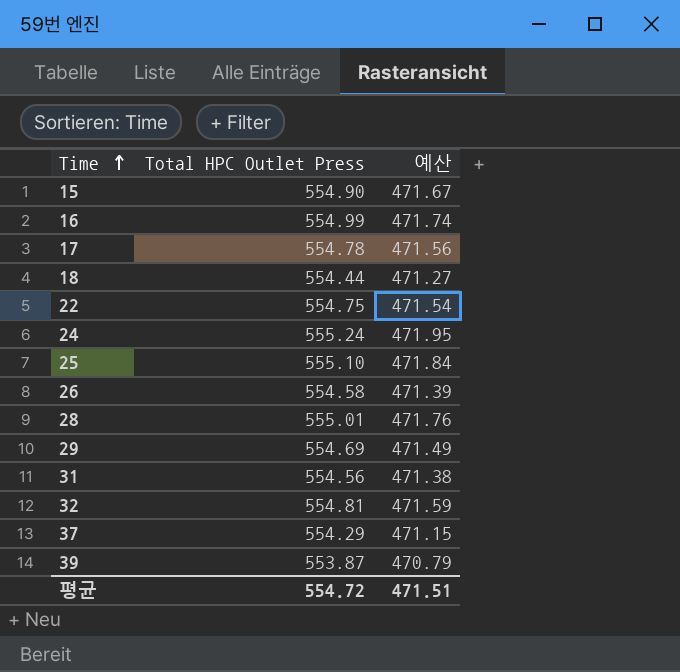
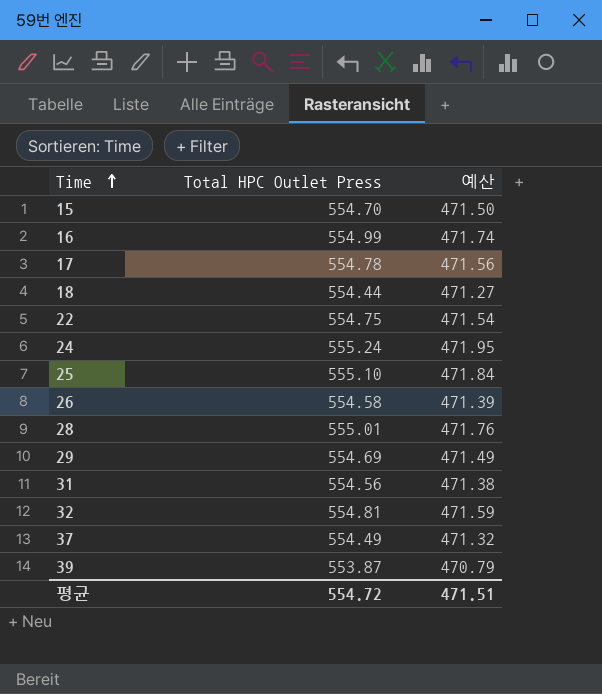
15 | Total HPC Outlet Press: 554.90 -> 554.70
15 | 예산: 471.67 -> 471.50
37 | Total HPC Outlet Press: 554.29 -> 554.49
37 | 예산: 471.15 -> 471.32

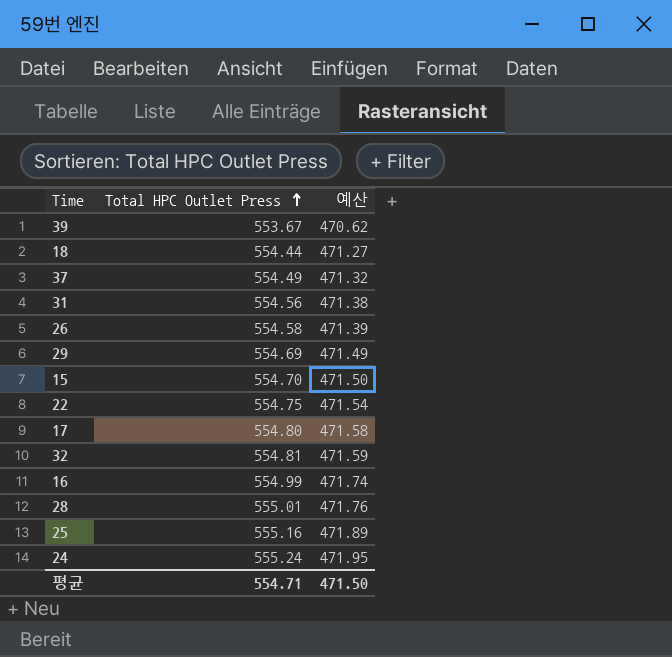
row order: Time ascending -> Total HPC Outlet Press ascending
39 | Total HPC Outlet Press: 553.87 -> 553.67
39 | 예산: 470.79 -> 470.62
17 | Total HPC Outlet Press: 554.78 -> 554.80
17 | 예산: 471.56 -> 471.58
25 | Total HPC Outlet Press: 555.10 -> 555.16
25 | 예산: 471.84 -> 471.89
평균 | Total HPC Outlet Press: 554.72 -> 554.71
평균 | 예산: 471.51 -> 471.50

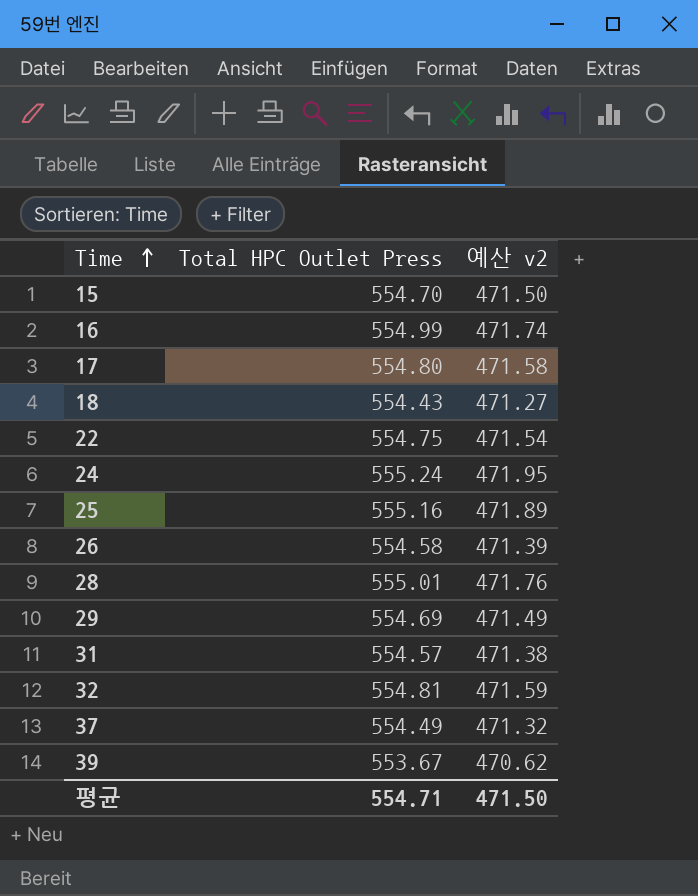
row order: Total HPC Outlet Press ascending -> Time ascending
column name: 예산 -> 예산 v2
18 | Total HPC Outlet Press: 554.44 -> 554.43
31 | Total HPC Outlet Press: 554.56 -> 554.57

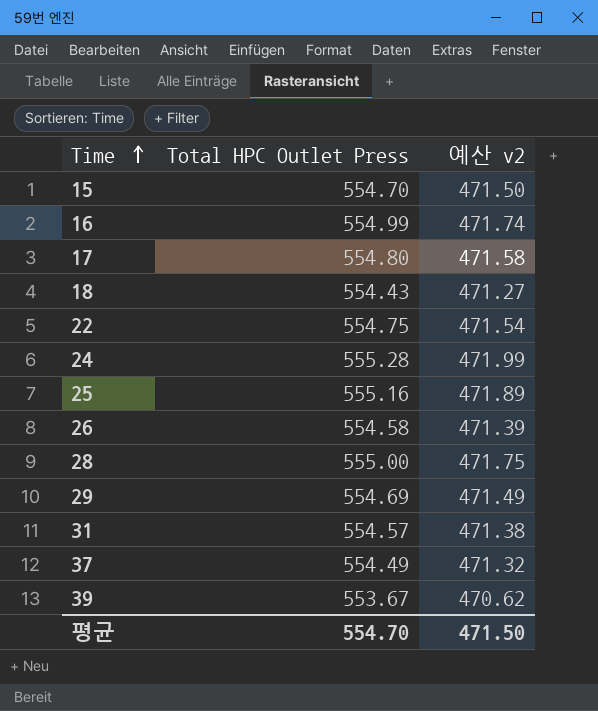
row 32: 554.81 | 471.59 -> none
24 | Total HPC Outlet Press: 555.24 -> 555.28
24 | 예산 v2: 471.95 -> 471.99
28 | Total HPC Outlet Press: 555.01 -> 555.00
28 | 예산 v2: 471.76 -> 471.75
평균 | Total HPC Outlet Press: 554.71 -> 554.70

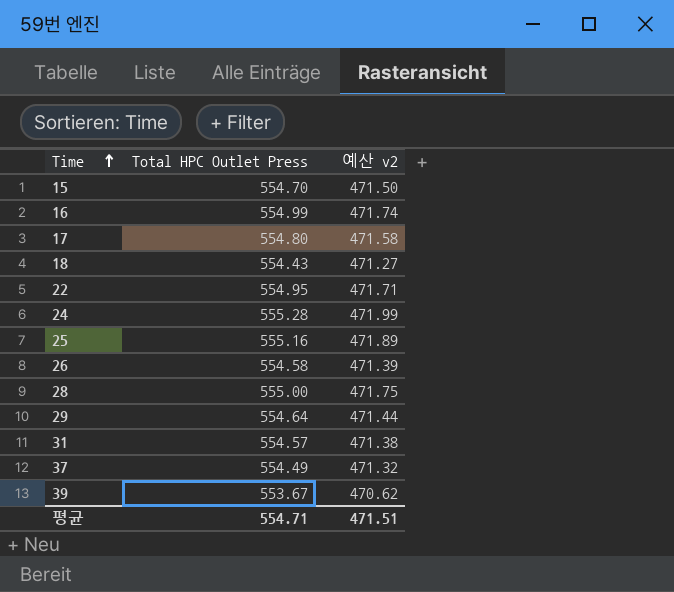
22 | Total HPC Outlet Press: 554.75 -> 554.95
22 | 예산 v2: 471.54 -> 471.71
29 | Total HPC Outlet Press: 554.69 -> 554.64
29 | 예산 v2: 471.49 -> 471.44
평균 | Total HPC Outlet Press: 554.70 -> 554.71
평균 | 예산 v2: 471.50 -> 471.51

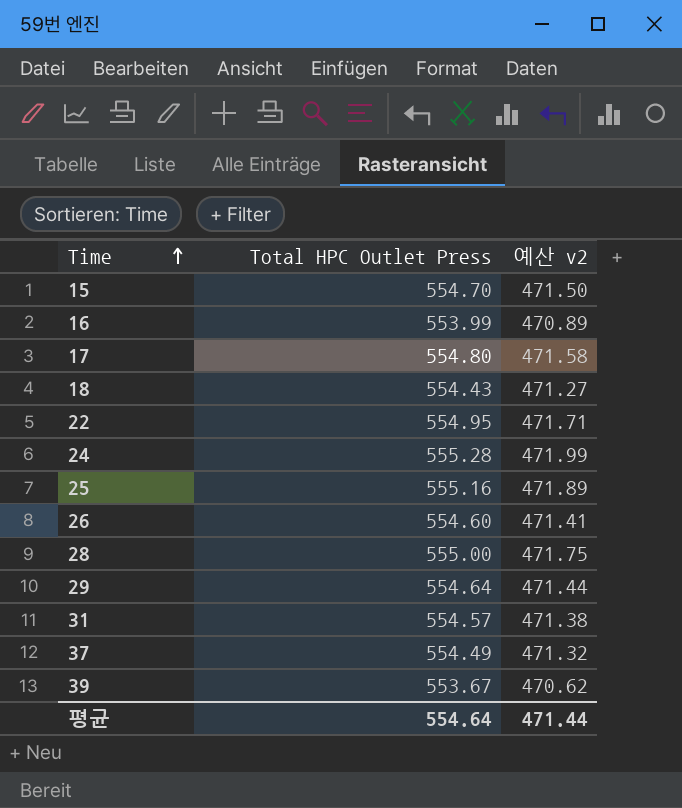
16 | Total HPC Outlet Press: 554.99 -> 553.99
16 | 예산 v2: 471.74 -> 470.89
26 | Total HPC Outlet Press: 554.58 -> 554.60
26 | 예산 v2: 471.39 -> 471.41
평균 | Total HPC Outlet Press: 554.71 -> 554.64
평균 | 예산 v2: 471.51 -> 471.44

